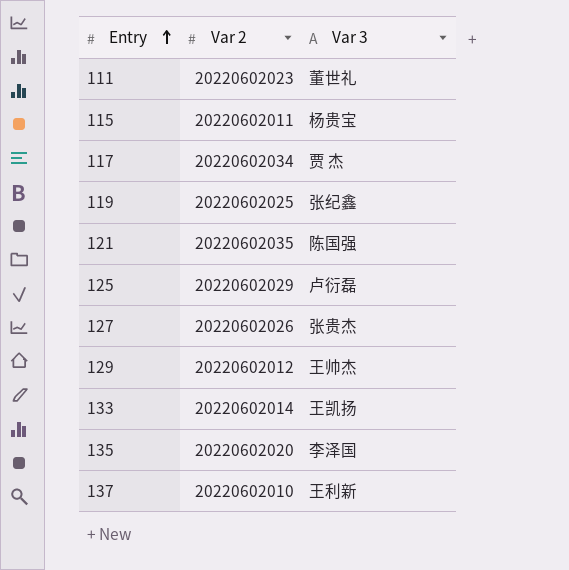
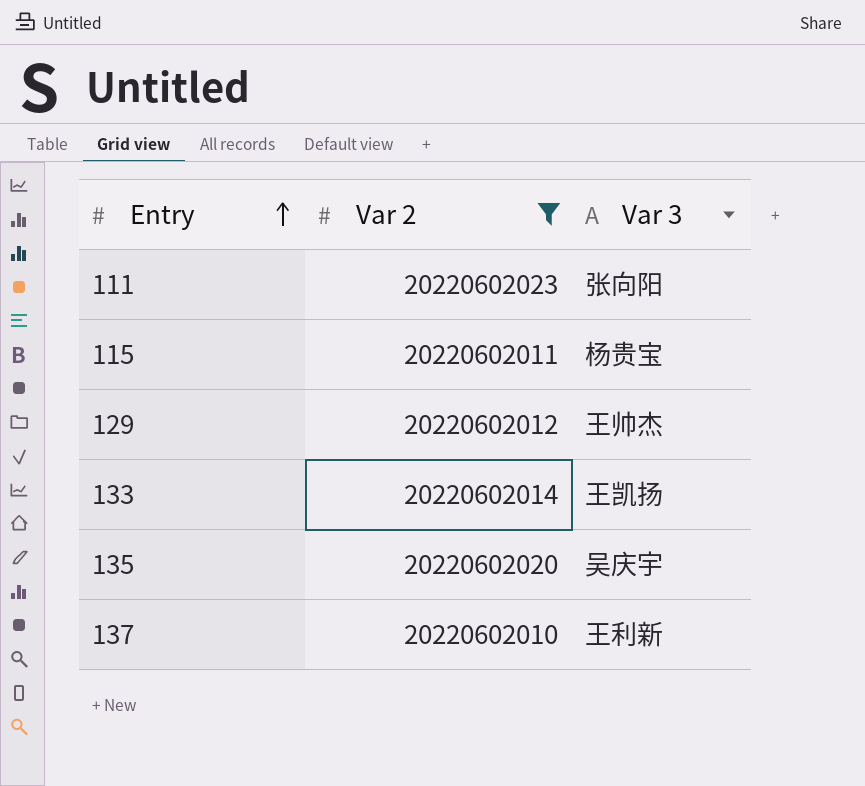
filter: none -> Var 2 <= 20220602023
111 | Var 3: 董世礼 -> 张向阳
135 | Var 3: 李泽国 -> 吴庆宇

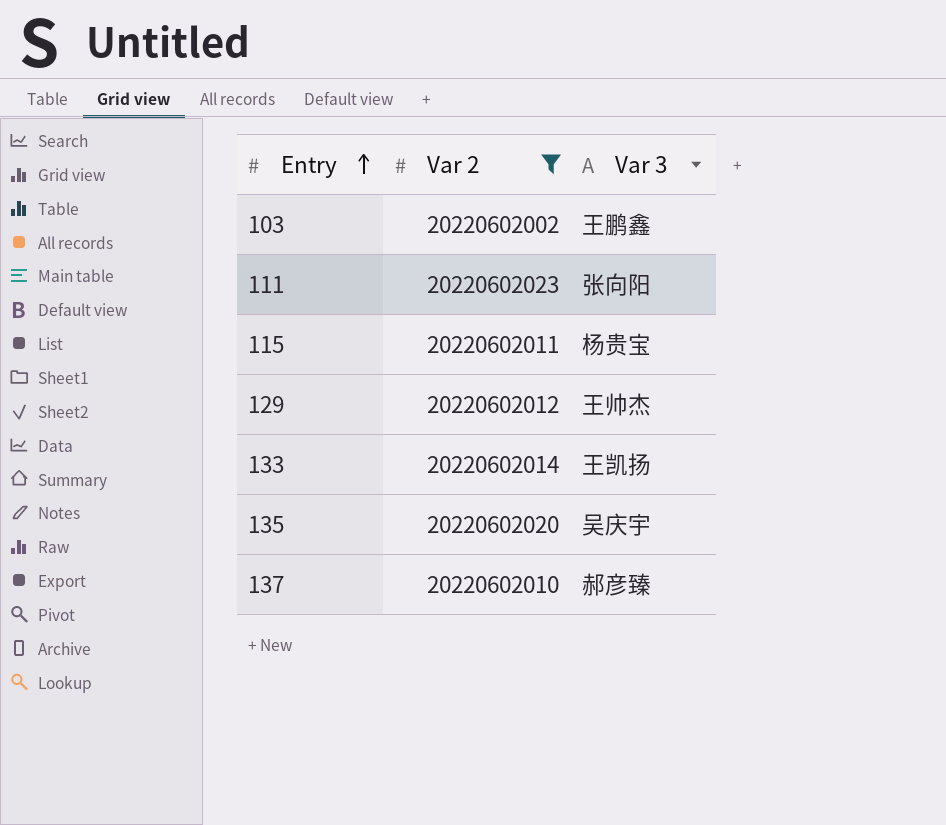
row 103: none -> 20220602002 | 王鹏鑫
137 | Var 3: 王利新 -> 郝彦臻

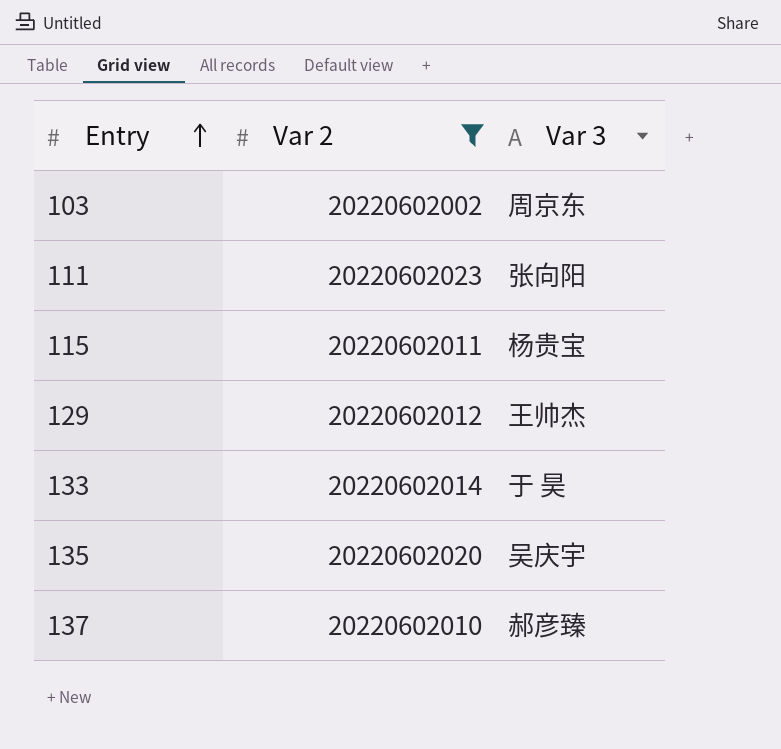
103 | Var 3: 王鹏鑫 -> 周京东
133 | Var 3: 王凯扬 -> 于 昊

